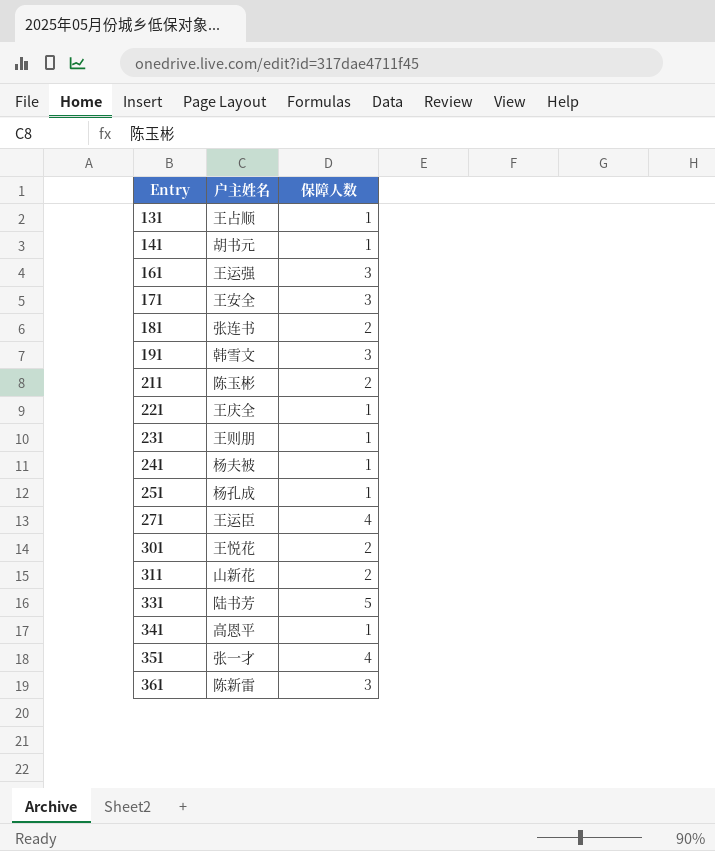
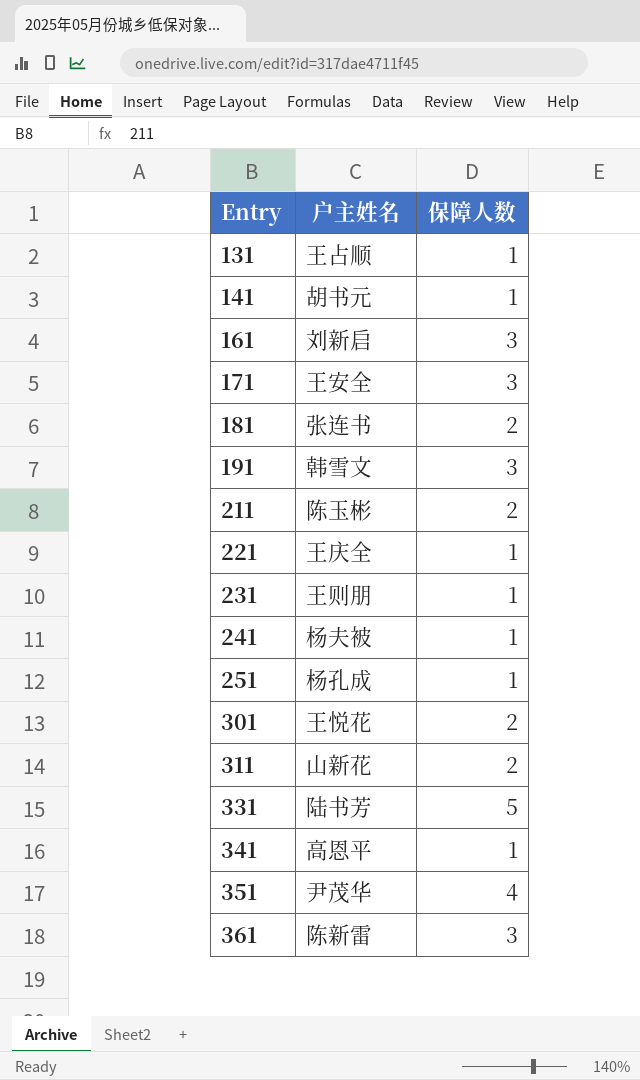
row 271: 王运臣 | 4 -> none
161 | 户主姓名: 王运强 -> 刘新启
351 | 户主姓名: 张一才 -> 尹茂华

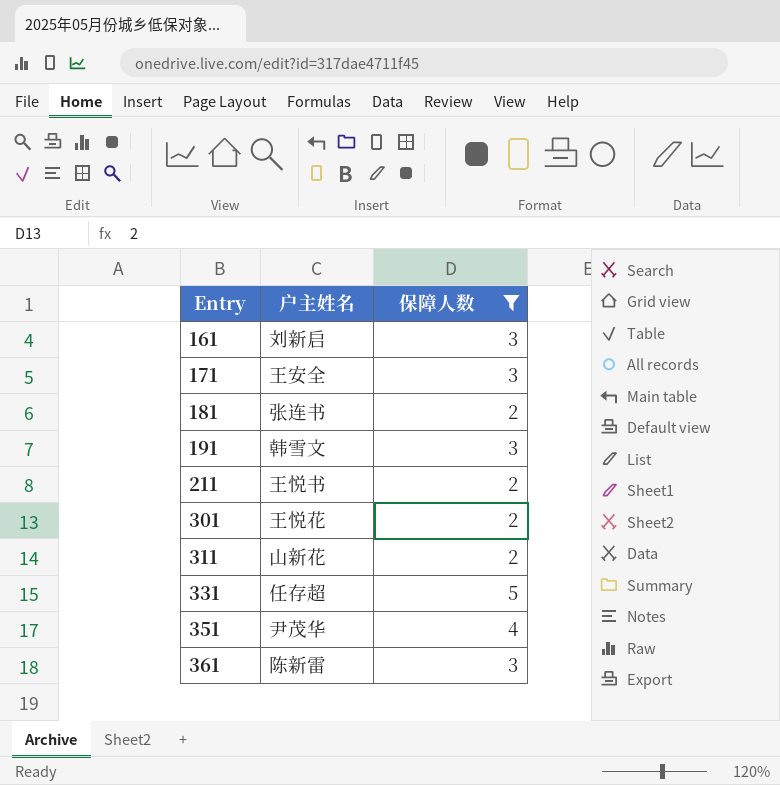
filter: none -> 保障人数 != 1
211 | 户主姓名: 陈玉彬 -> 王悦书
331 | 户主姓名: 陆书芳 -> 任存超

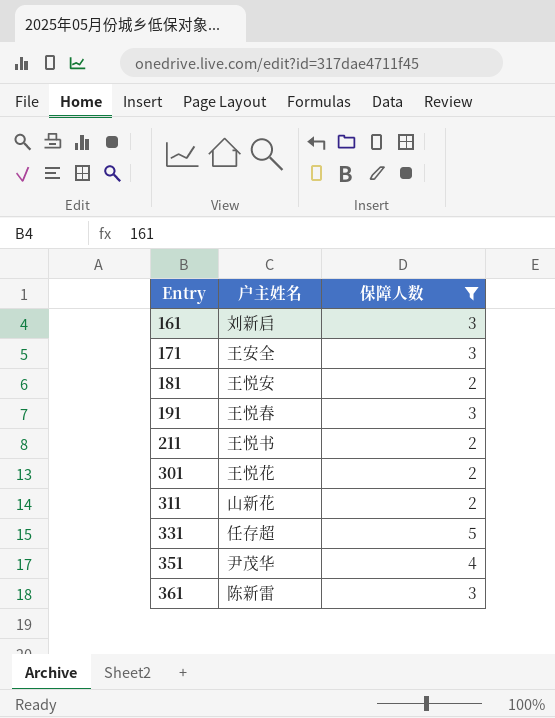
181 | 户主姓名: 张连书 -> 王悦安
191 | 户主姓名: 韩雪文 -> 王悦春

